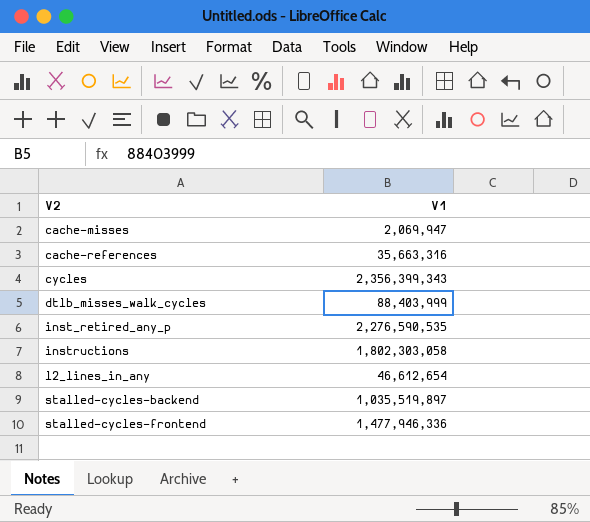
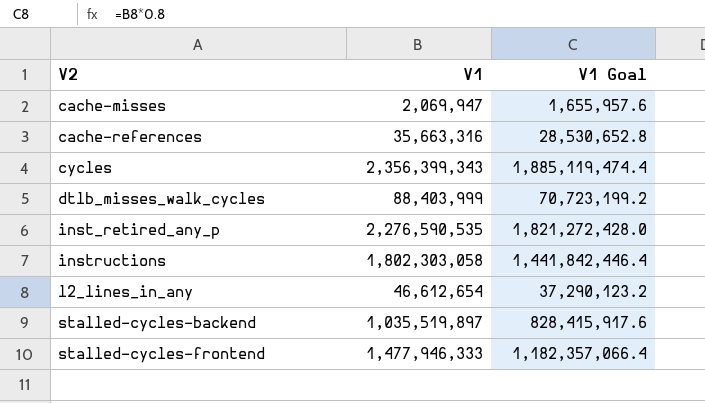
column V1 Goal | formula: none -> [V1] * 0.8
stalled-cycles-frontend | V1: 1,477,946,336 -> 1,477,946,333

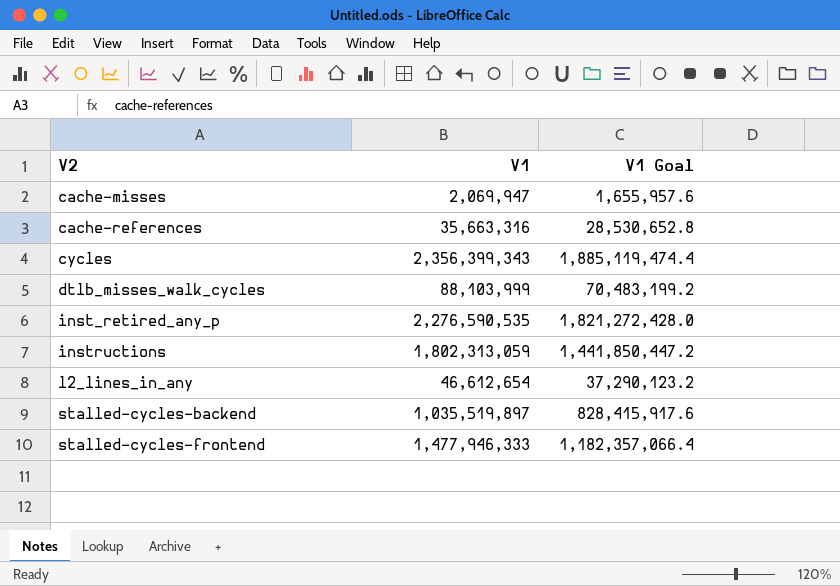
dtlb_misses_walk_cycles | V1: 88,403,999 -> 88,103,999
dtlb_misses_walk_cycles | V1 Goal: 70,723,199.2 -> 70,483,199.2
instructions | V1: 1,802,303,058 -> 1,802,313,059
instructions | V1 Goal: 1,441,842,446.4 -> 1,441,850,447.2

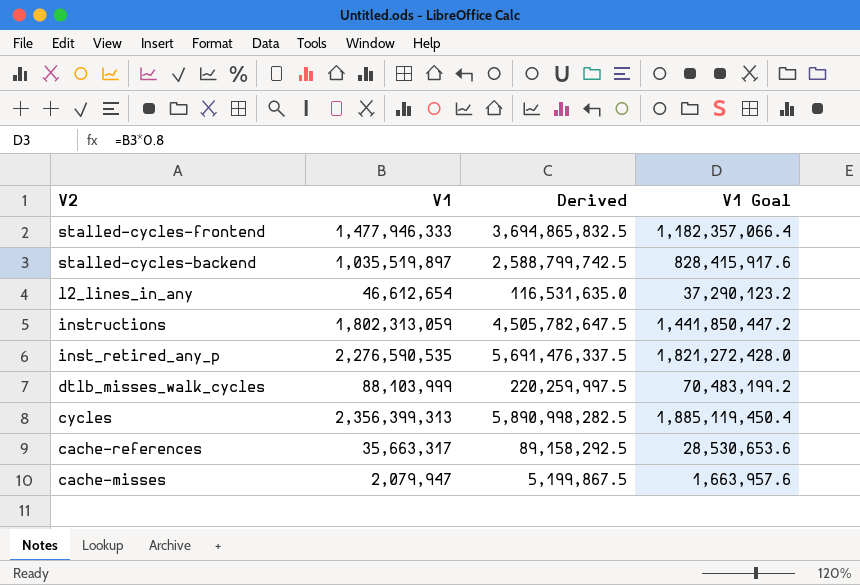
row order: V2 ascending -> V2 descending
column Derived | formula: none -> [V1] * 2.5
cycles | V1: 2,356,399,343 -> 2,356,399,313
cycles | V1 Goal: 1,885,119,474.4 -> 1,885,119,450.4
cache-references | V1: 35,663,316 -> 35,663,317
cache-references | V1 Goal: 28,530,652.8 -> 28,530,653.6
cache-misses | V1: 2,069,947 -> 2,079,947
cache-misses | V1 Goal: 1,655,957.6 -> 1,663,957.6

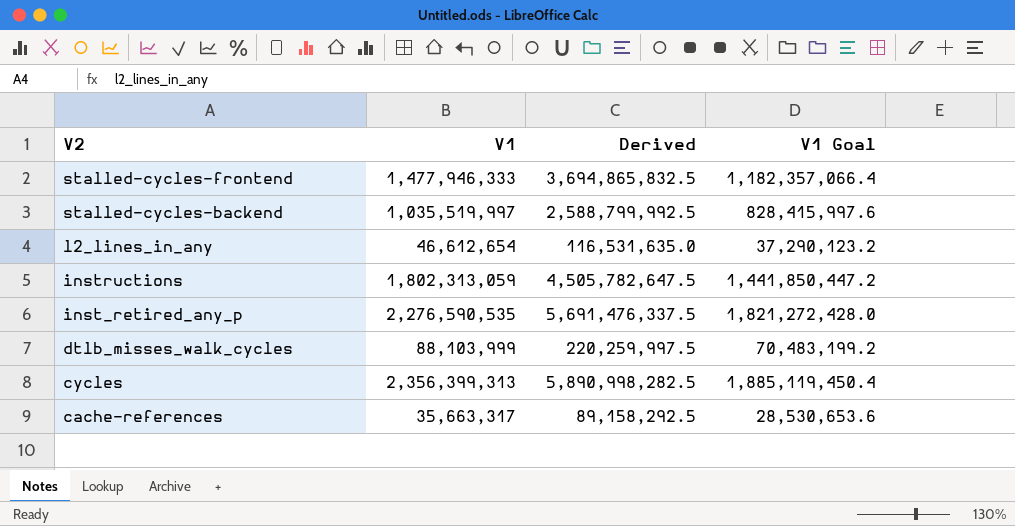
row cache-misses: 2,079,947 | 5,199,867.5 | 1,663,957.6 -> none
stalled-cycles-backend | V1: 1,035,519,897 -> 1,035,519,997
stalled-cycles-backend | Derived: 2,588,799,742.5 -> 2,588,799,992.5
stalled-cycles-backend | V1 Goal: 828,415,917.6 -> 828,415,997.6

